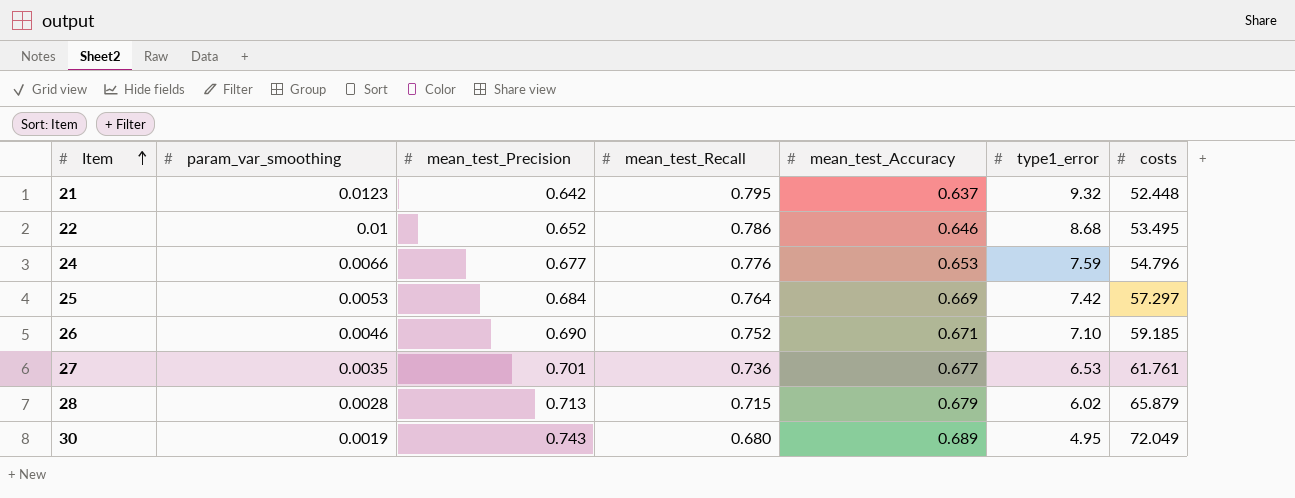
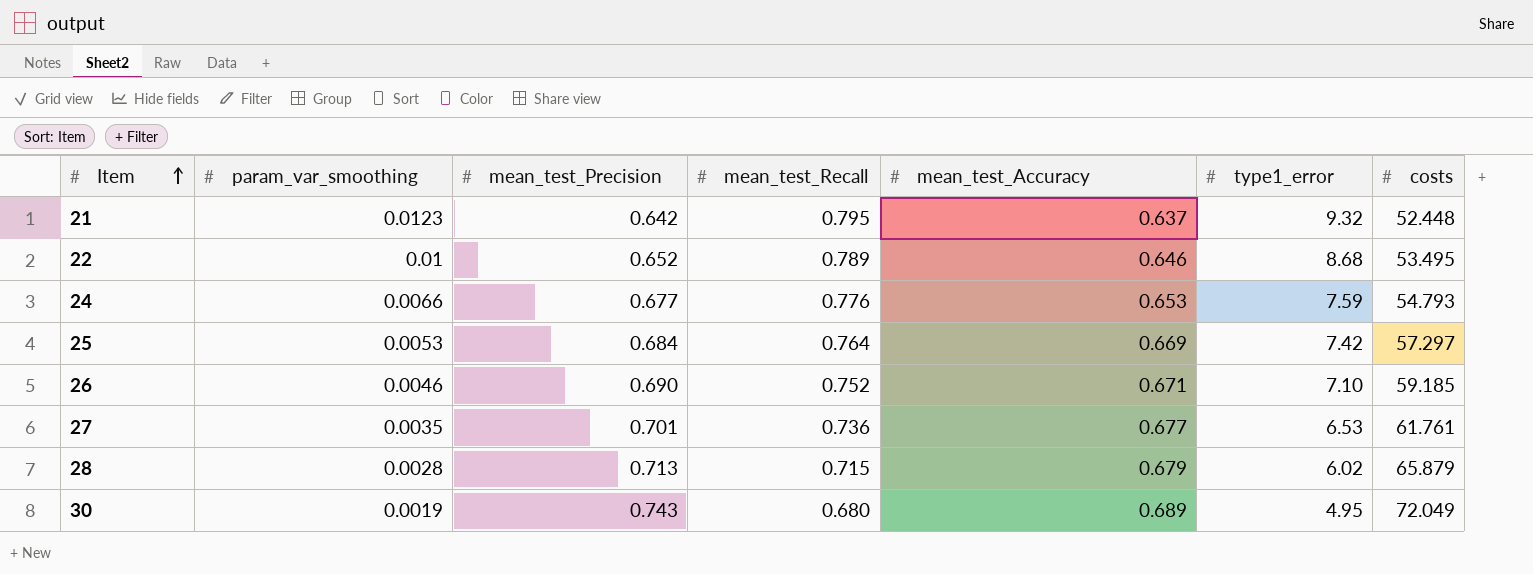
22 | mean_test_Recall: 0.786 -> 0.789
24 | costs: 54.796 -> 54.793

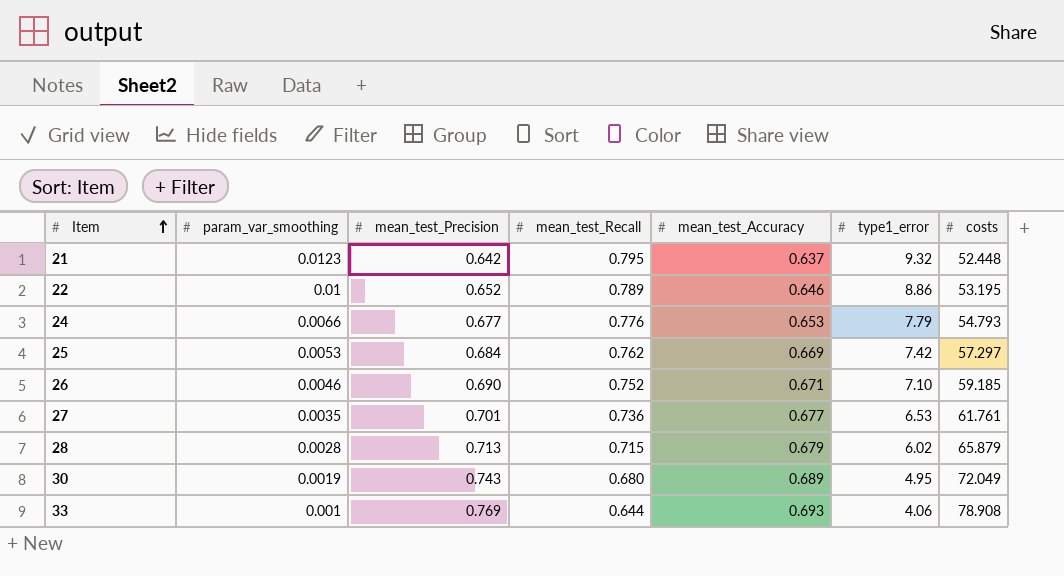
22 | type1_error: 8.68 -> 8.86
22 | costs: 53.495 -> 53.195
24 | type1_error: 7.59 -> 7.79
25 | mean_test_Recall: 0.764 -> 0.762
row 33: none -> 0.001 | 0.769 | 0.644 | 0.693 | 4.06 | 78.908

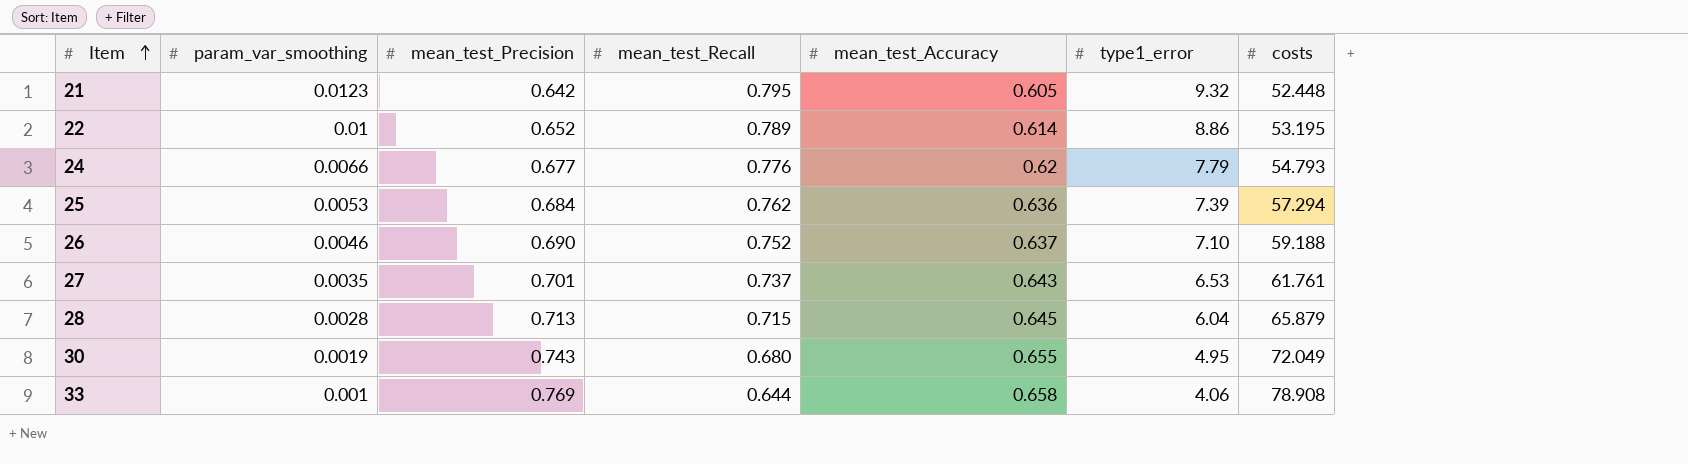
21 | mean_test_Accuracy: 0.637 -> 0.605
22 | mean_test_Accuracy: 0.646 -> 0.614
24 | mean_test_Accuracy: 0.653 -> 0.62
25 | mean_test_Accuracy: 0.669 -> 0.636
25 | type1_error: 7.42 -> 7.39
25 | costs: 57.297 -> 57.294
26 | mean_test_Accuracy: 0.671 -> 0.637
26 | costs: 59.185 -> 59.188
27 | mean_test_Recall: 0.736 -> 0.737
27 | mean_test_Accuracy: 0.677 -> 0.643
28 | mean_test_Accuracy: 0.679 -> 0.645
28 | type1_error: 6.02 -> 6.04
30 | mean_test_Accuracy: 0.689 -> 0.655
33 | mean_test_Accuracy: 0.693 -> 0.658

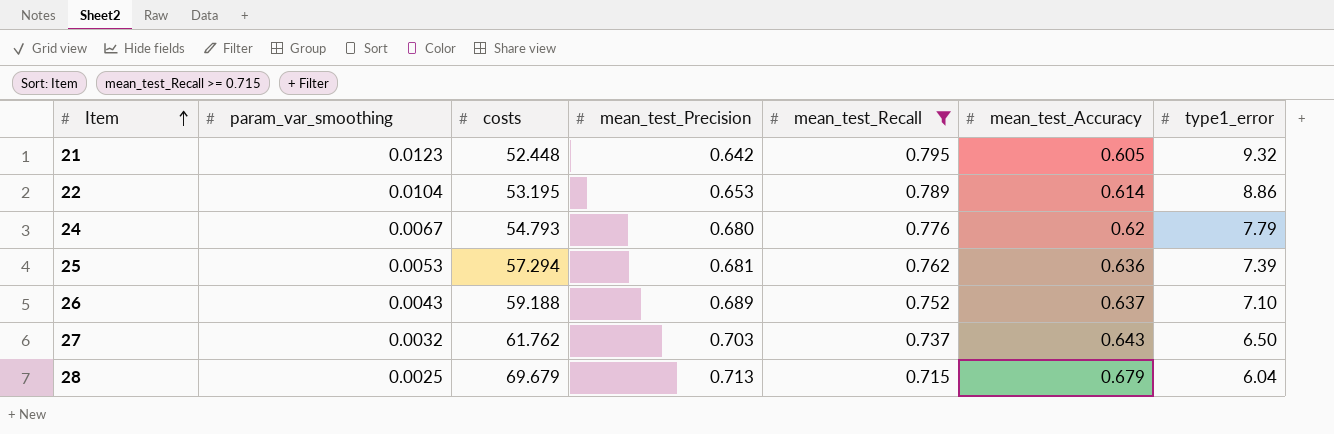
filter: none -> mean_test_Recall >= 0.715
column costs | position: 7 -> 3
22 | param_var_smoothing: 0.01 -> 0.0104
22 | mean_test_Precision: 0.652 -> 0.653
24 | param_var_smoothing: 0.0066 -> 0.0067
24 | mean_test_Precision: 0.677 -> 0.680
25 | mean_test_Precision: 0.684 -> 0.681
26 | param_var_smoothing: 0.0046 -> 0.0043
26 | mean_test_Precision: 0.690 -> 0.689
27 | param_var_smoothing: 0.0035 -> 0.0032
27 | costs: 61.761 -> 61.762
27 | mean_test_Precision: 0.701 -> 0.703
27 | type1_error: 6.53 -> 6.50
28 | param_var_smoothing: 0.0028 -> 0.0025
28 | costs: 65.879 -> 69.679
28 | mean_test_Accuracy: 0.645 -> 0.679

